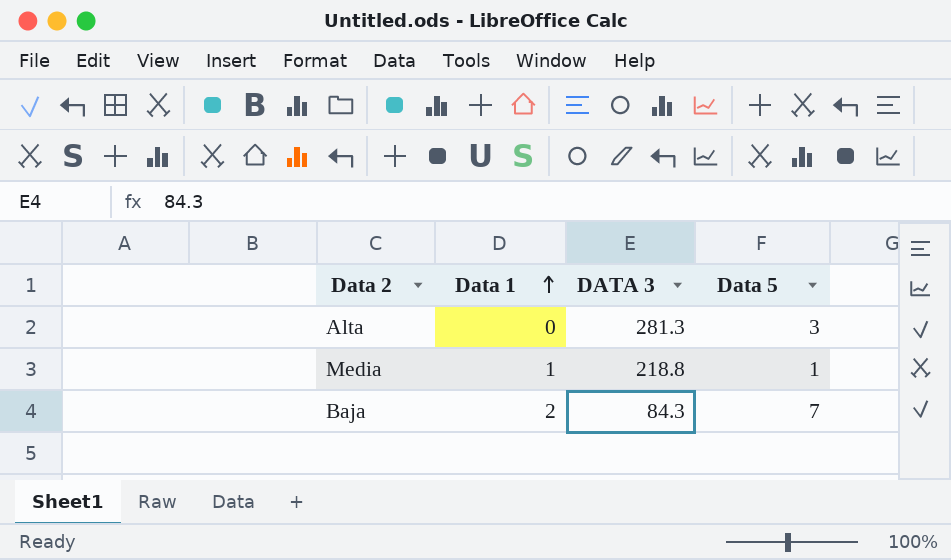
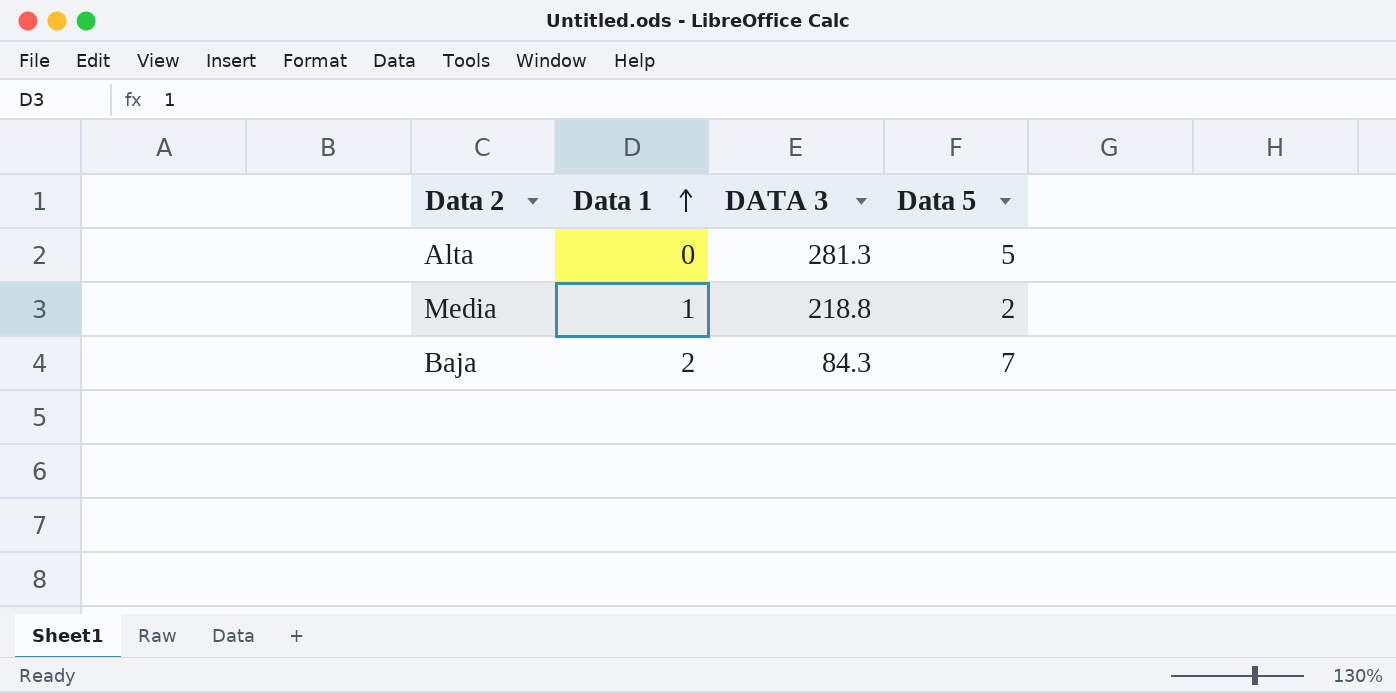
Alta | Data 5: 3 -> 5
Media | Data 5: 1 -> 2

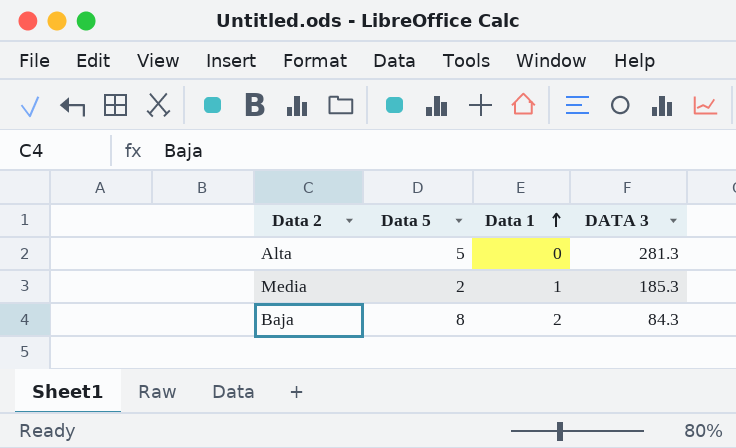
column Data 5 | position: 4 -> 2
Media | DATA 3: 218.8 -> 185.3
Baja | Data 5: 7 -> 8

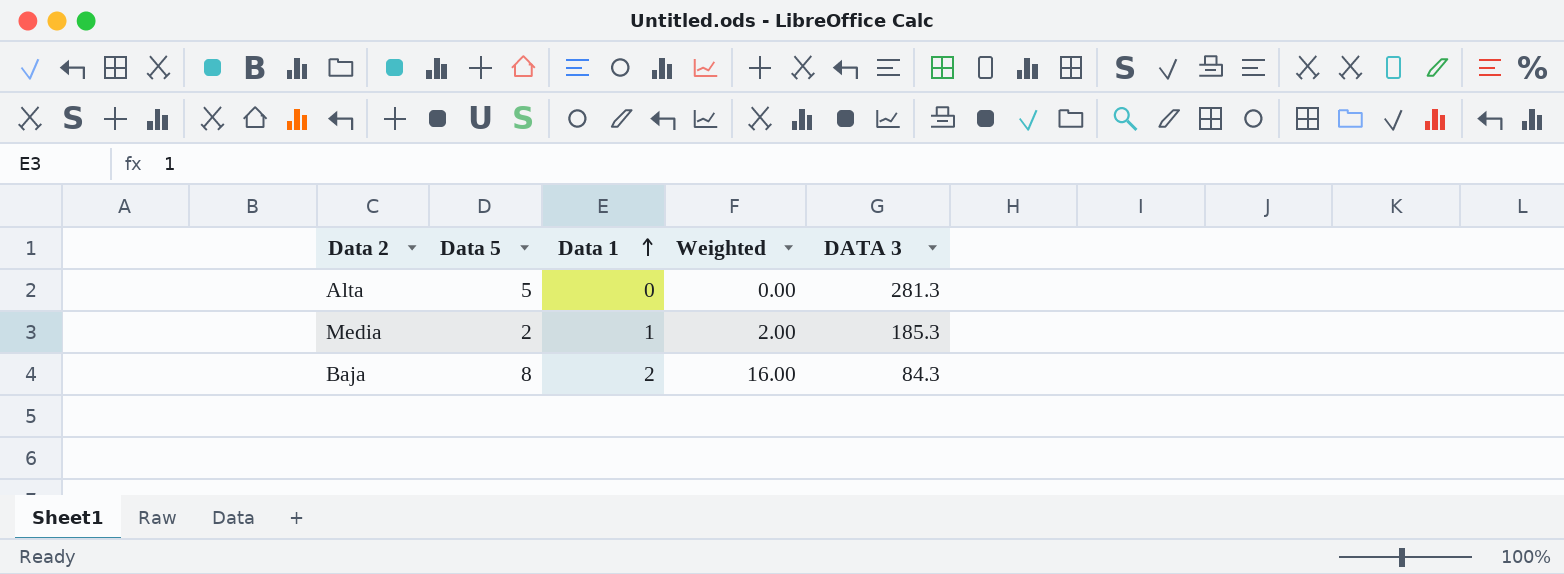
column Weighted | formula: none -> [Data 5] * [Data 1]

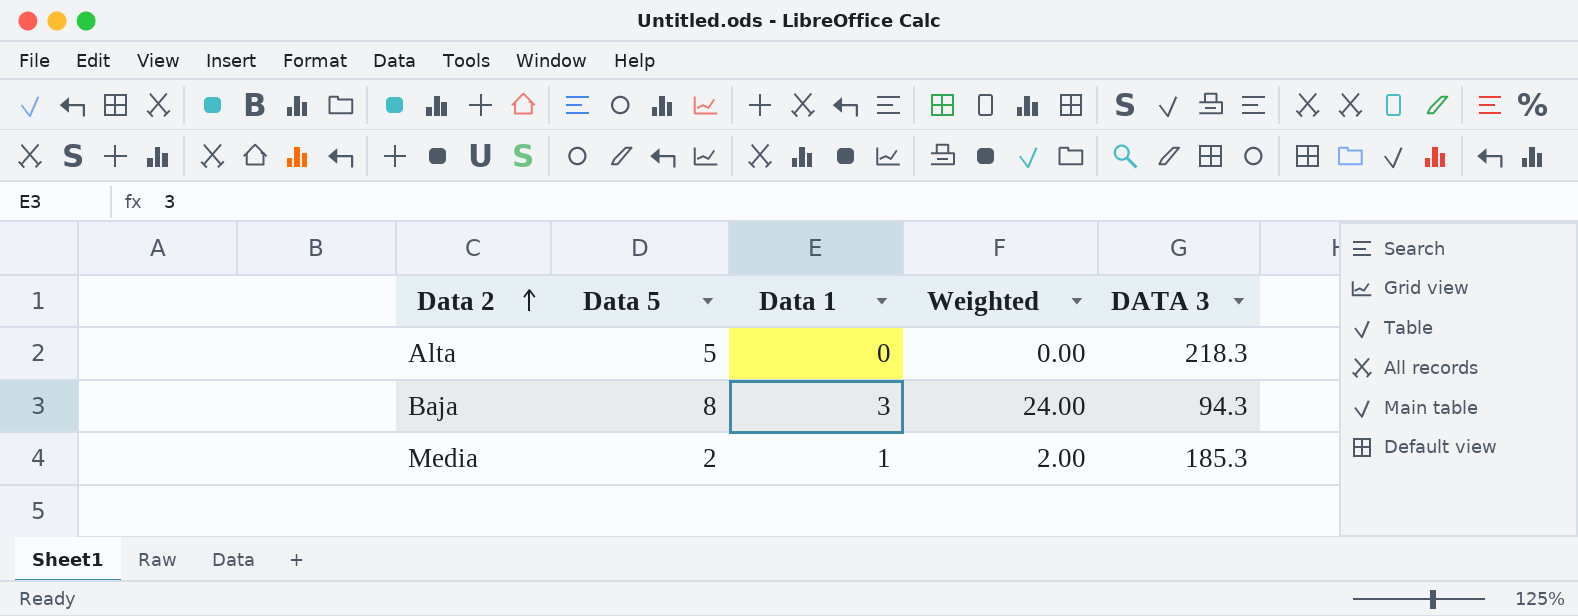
row order: Data 1 ascending -> Data 2 ascending
Alta | DATA 3: 281.3 -> 218.3
Baja | Data 1: 2 -> 3
Baja | Weighted: 16.00 -> 24.00
Baja | DATA 3: 84.3 -> 94.3

